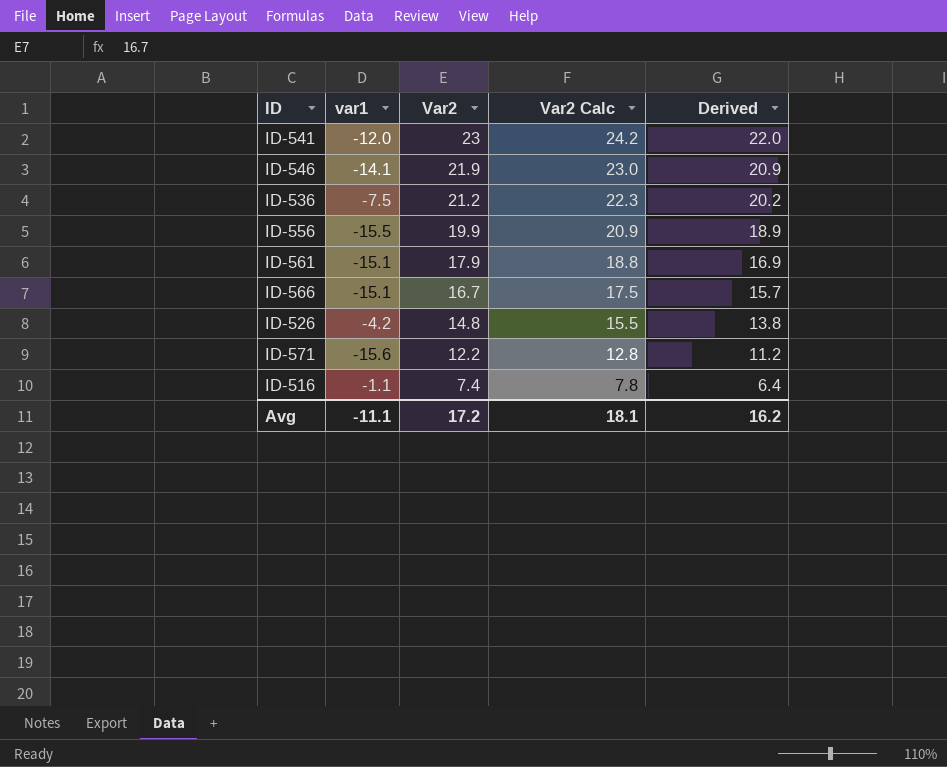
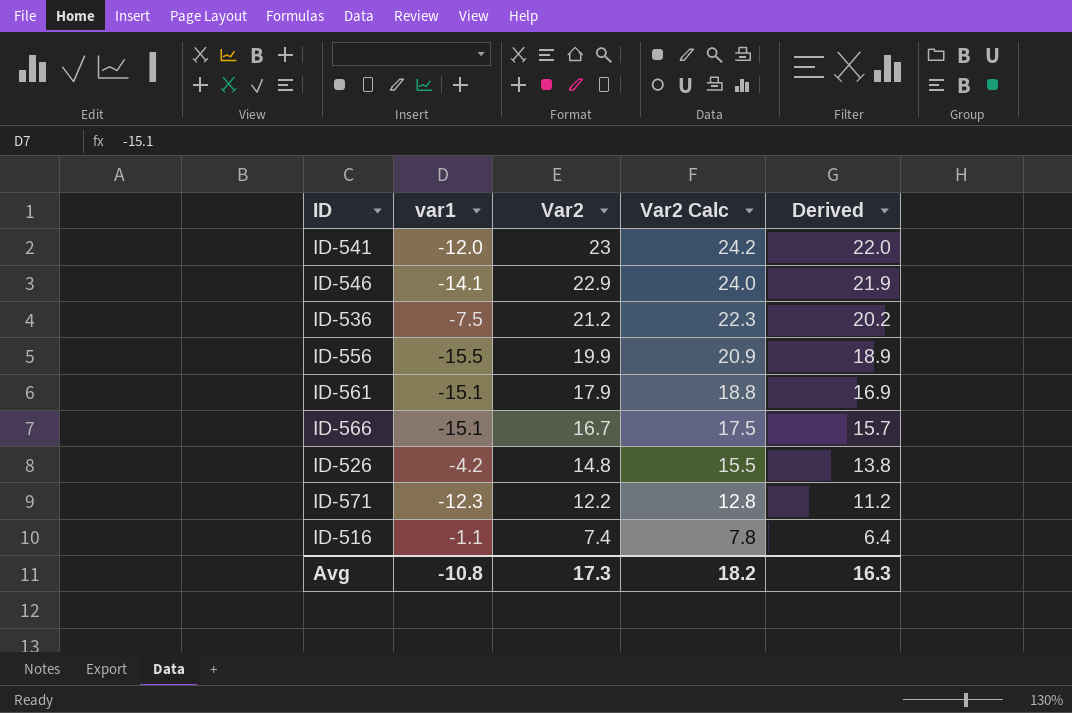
ID-546 | Var2: 21.9 -> 22.9
ID-546 | Var2 Calc: 23.0 -> 24.0
ID-546 | Derived: 20.9 -> 21.9
ID-571 | var1: -15.6 -> -12.3
Avg | var1: -11.1 -> -10.8
Avg | Var2: 17.2 -> 17.3
Avg | Var2 Calc: 18.1 -> 18.2
Avg | Derived: 16.2 -> 16.3

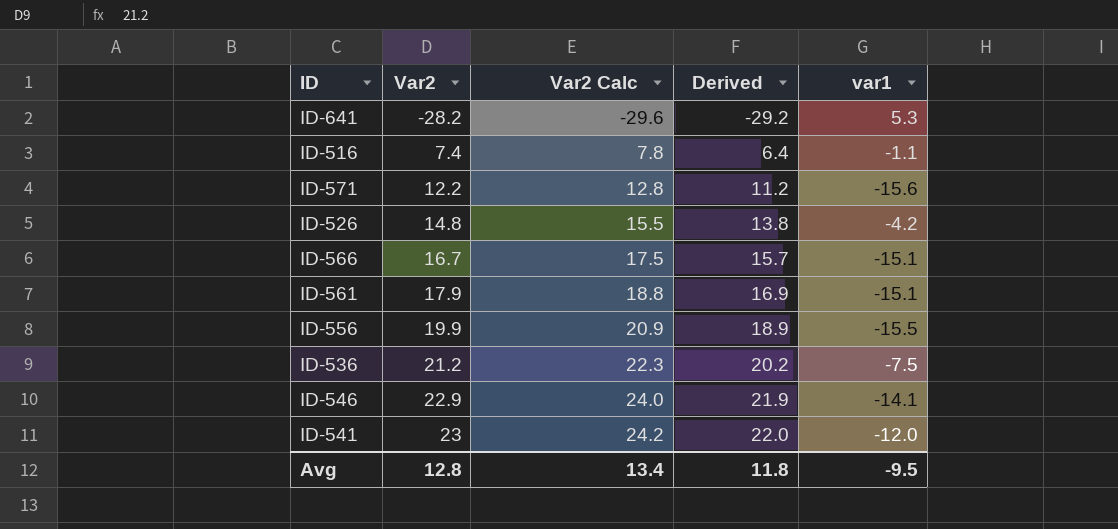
row order: Var2 descending -> Var2 ascending
column var1 | position: 2 -> 5
row ID-641: none -> -28.2 | -29.6 | -29.2 | 5.3
ID-571 | var1: -12.3 -> -15.6
Avg | Var2: 17.3 -> 12.8
Avg | Var2 Calc: 18.2 -> 13.4
Avg | Derived: 16.3 -> 11.8
Avg | var1: -10.8 -> -9.5

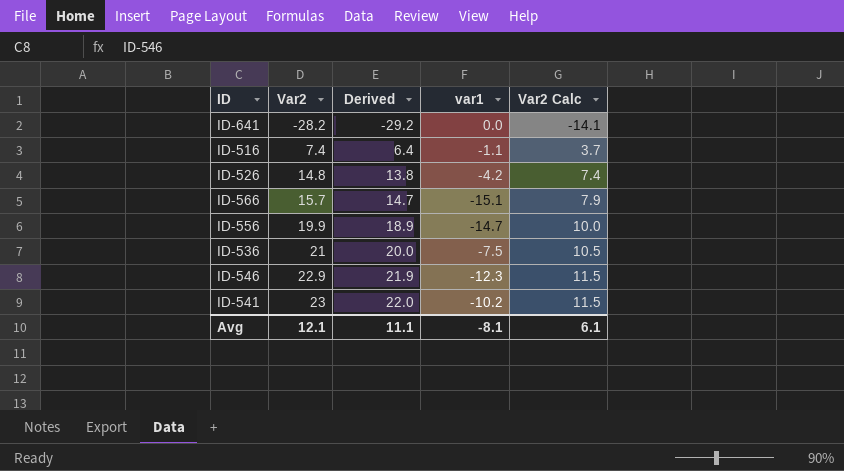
column Var2 Calc | formula: [Var2] * 1.05 -> [Var2] * 0.5
column Var2 Calc | position: 3 -> 5
row ID-571: 12.2 | 12.8 | 11.2 | -15.6 -> none
row ID-561: 17.9 | 18.8 | 16.9 | -15.1 -> none
ID-641 | var1: 5.3 -> 0.0
ID-566 | Var2: 16.7 -> 15.7
ID-566 | Derived: 15.7 -> 14.7
ID-556 | var1: -15.5 -> -14.7
ID-536 | Var2: 21.2 -> 21
ID-536 | Derived: 20.2 -> 20.0
ID-546 | var1: -14.1 -> -12.3
ID-541 | var1: -12.0 -> -10.2
Avg | Var2: 12.8 -> 12.1
Avg | Derived: 11.8 -> 11.1
Avg | var1: -9.5 -> -8.1
Avg | Var2 Calc: 13.4 -> 6.1

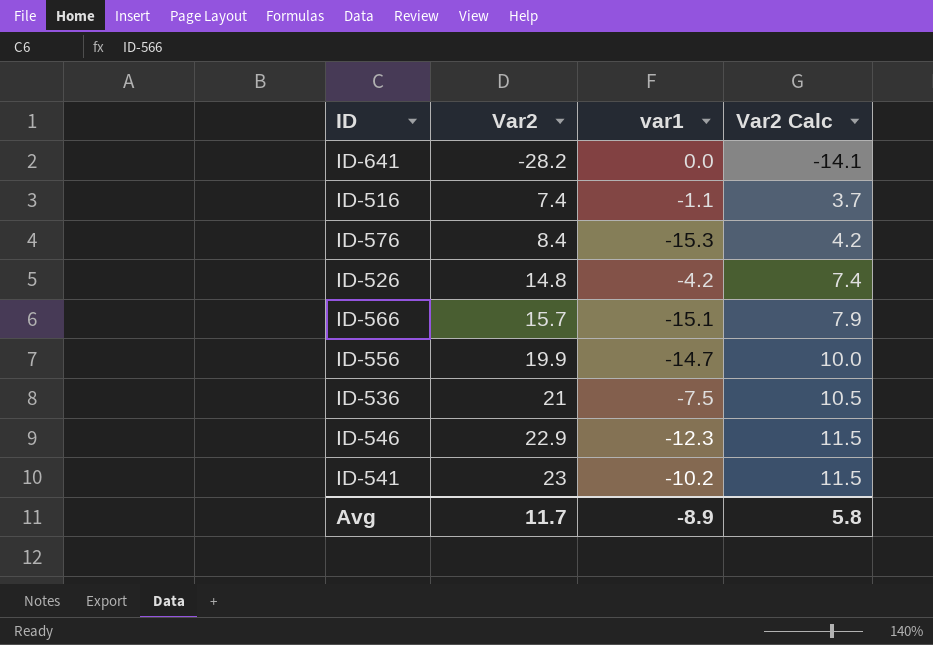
column Derived | formula: [Var2] - 1 -> none
row ID-576: none -> 8.4 | -15.3 | 4.2
Avg | Var2: 12.1 -> 11.7
Avg | var1: -8.1 -> -8.9
Avg | Var2 Calc: 6.1 -> 5.8

